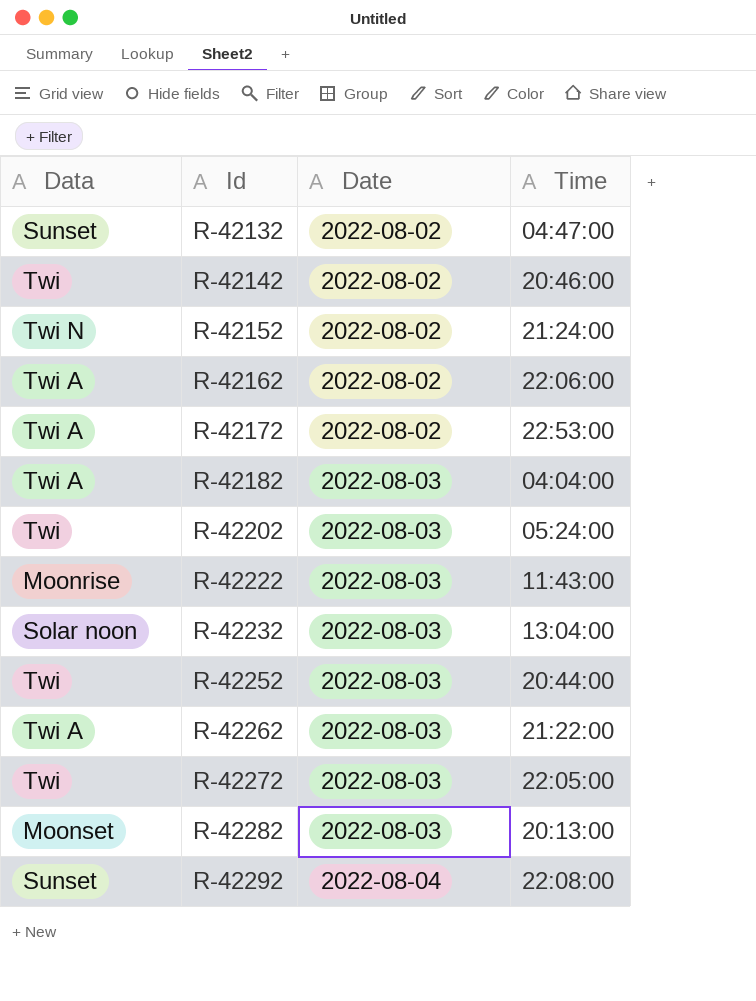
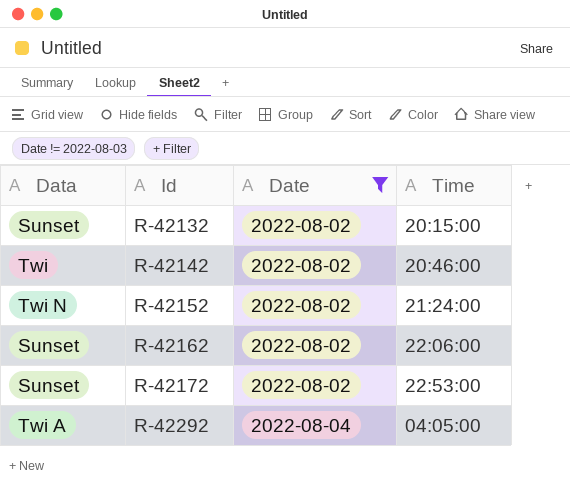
filter: none -> Date != 2022-08-03
R-42132 | Time: 04:47:00 -> 20:15:00
R-42162 | Data: Twi A -> Sunset
R-42172 | Data: Twi A -> Sunset
R-42292 | Data: Sunset -> Twi A
R-42292 | Time: 22:08:00 -> 04:05:00

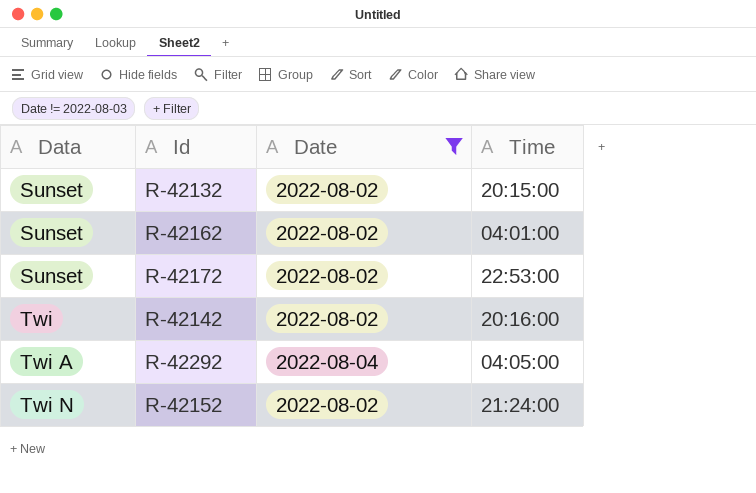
row order: Id ascending -> Data ascending
R-42162 | Time: 22:06:00 -> 04:01:00
R-42142 | Time: 20:46:00 -> 20:16:00

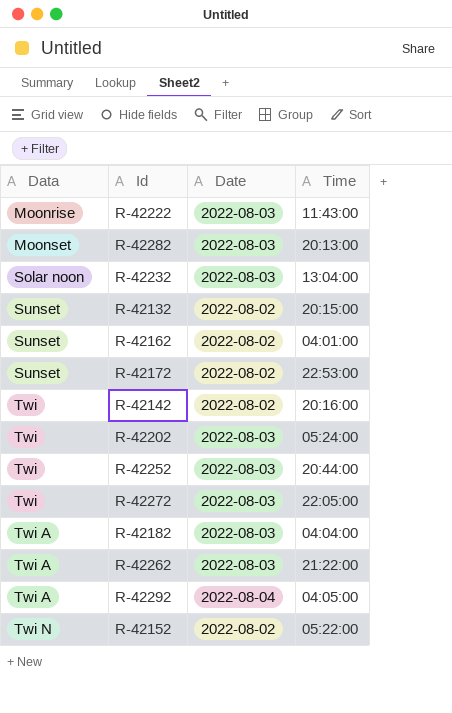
filter: Date != 2022-08-03 -> none
R-42152 | Time: 21:24:00 -> 05:22:00

